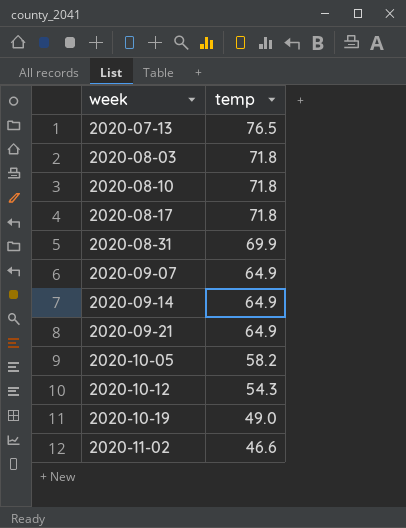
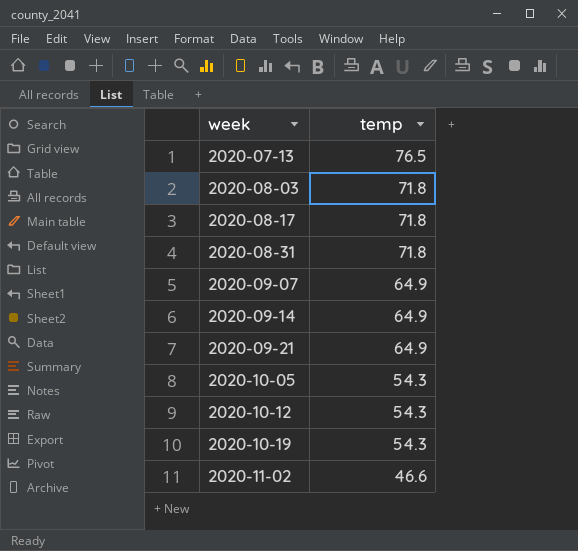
row 2020-08-10: 71.8 -> none
2020-08-31 | temp: 69.9 -> 71.8
2020-10-05 | temp: 58.2 -> 54.3
2020-10-19 | temp: 49.0 -> 54.3

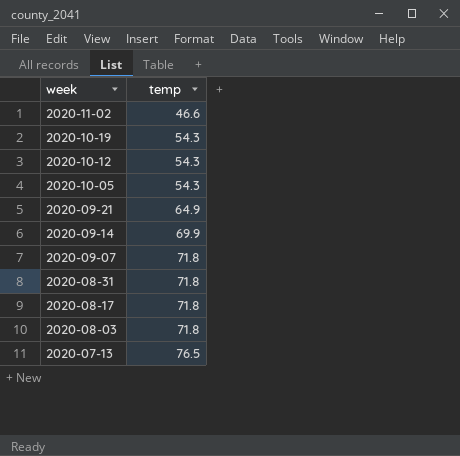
row order: week ascending -> week descending
2020-09-14 | temp: 64.9 -> 69.9
2020-09-07 | temp: 64.9 -> 71.8

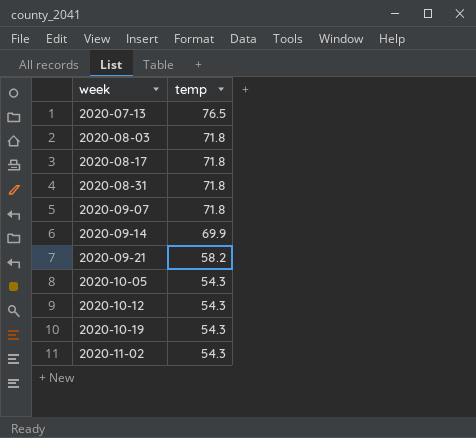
row order: week descending -> week ascending
2020-09-21 | temp: 64.9 -> 58.2
2020-11-02 | temp: 46.6 -> 54.3

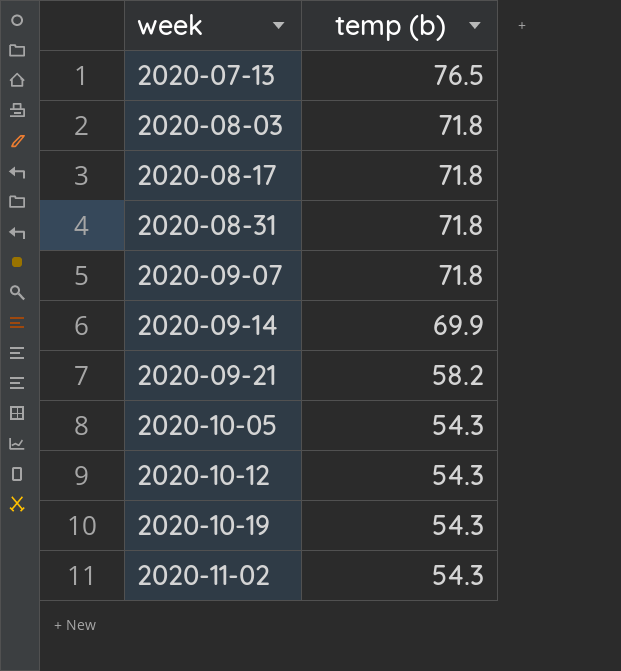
column name: temp -> temp (b)

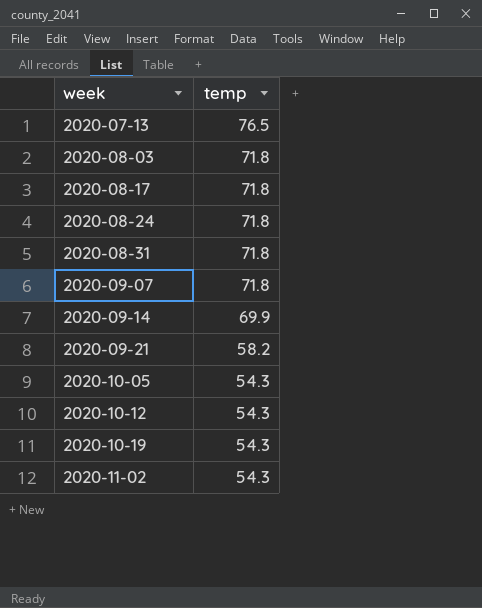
column name: temp (b) -> temp
row 2020-08-24: none -> 71.8

